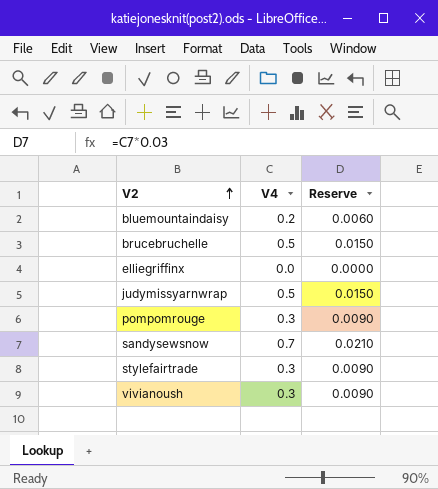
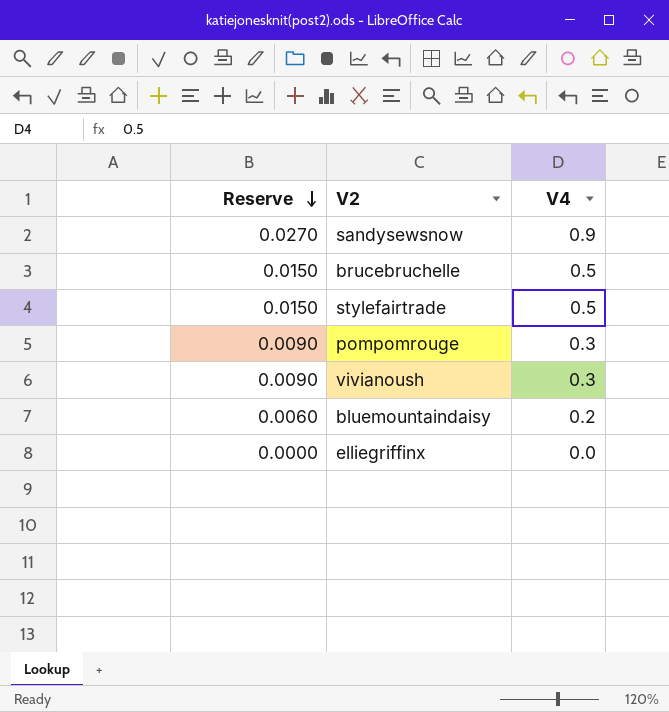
row order: V2 ascending -> Reserve descending
column Reserve | position: 3 -> 1
row judymissyarnwrap: 0.5 | 0.0150 -> none
sandysewsnow | Reserve: 0.0210 -> 0.0270
sandysewsnow | V4: 0.7 -> 0.9
stylefairtrade | Reserve: 0.0090 -> 0.0150
stylefairtrade | V4: 0.3 -> 0.5

